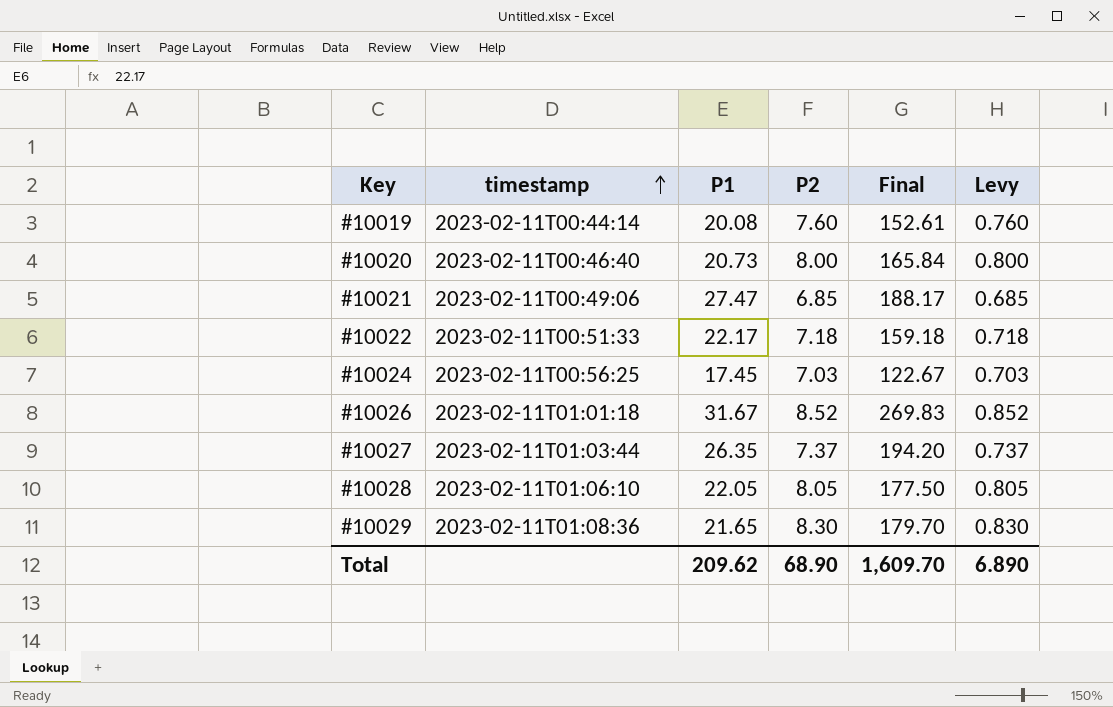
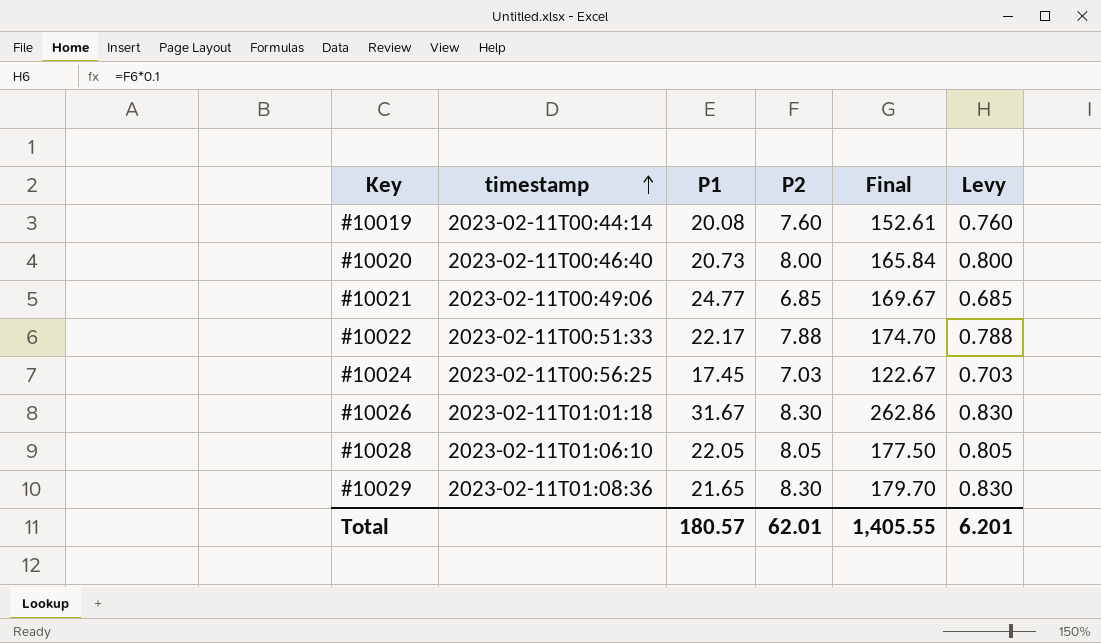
row #10027: 2023-02-11T01:03:44 | 26.35 | 7.37 | 194.20 | 0.737 -> none
#10021 | P1: 27.47 -> 24.77
#10021 | Final: 188.17 -> 169.67
#10022 | P2: 7.18 -> 7.88
#10022 | Final: 159.18 -> 174.70
#10022 | Levy: 0.718 -> 0.788
#10026 | P2: 8.52 -> 8.30
#10026 | Final: 269.83 -> 262.86
#10026 | Levy: 0.852 -> 0.830
Total | P1: 209.62 -> 180.57
Total | P2: 68.90 -> 62.01
Total | Final: 1,609.70 -> 1,405.55
Total | Levy: 6.890 -> 6.201

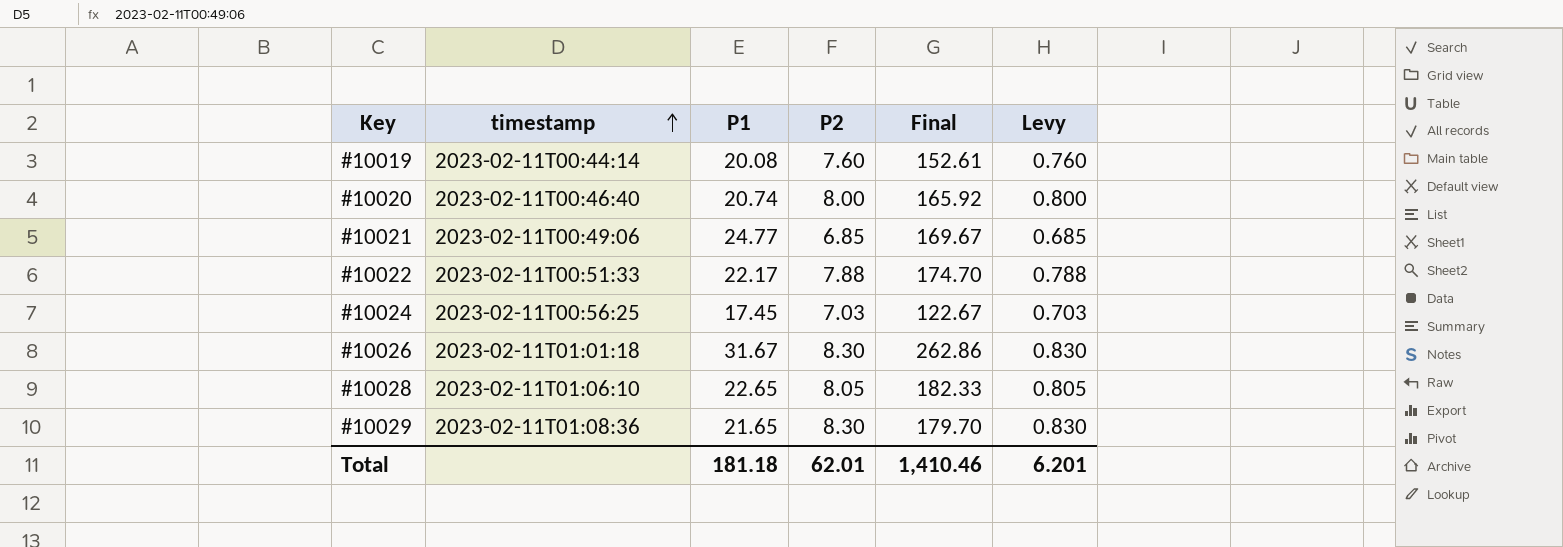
#10020 | P1: 20.73 -> 20.74
#10020 | Final: 165.84 -> 165.92
#10028 | P1: 22.05 -> 22.65
#10028 | Final: 177.50 -> 182.33
Total | P1: 180.57 -> 181.18
Total | Final: 1,405.55 -> 1,410.46

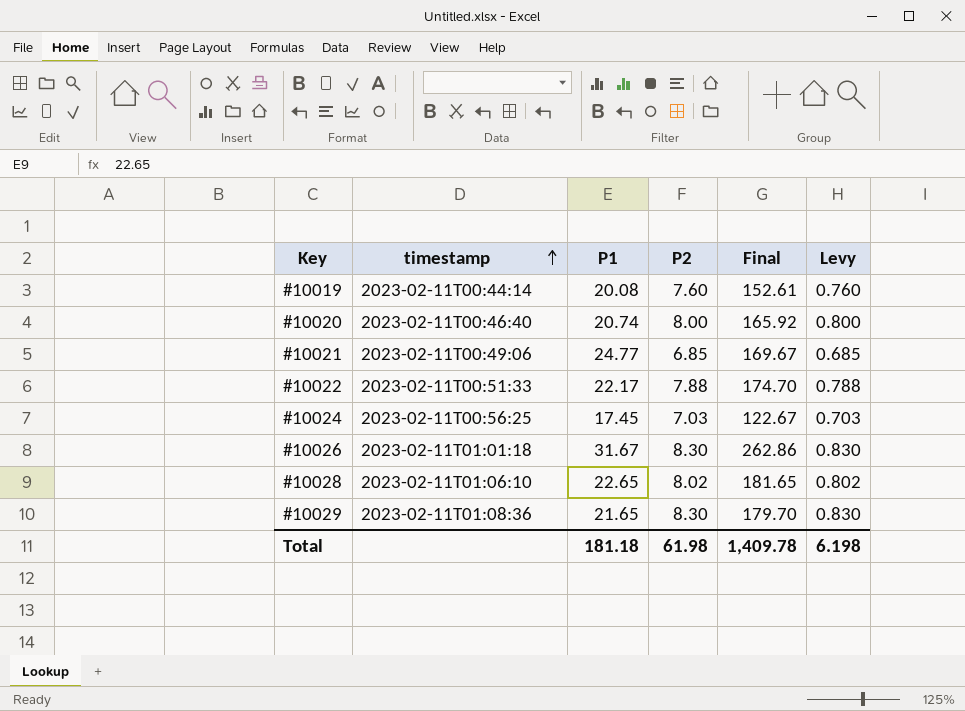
#10028 | P2: 8.05 -> 8.02
#10028 | Final: 182.33 -> 181.65
#10028 | Levy: 0.805 -> 0.802
Total | P2: 62.01 -> 61.98
Total | Final: 1,410.46 -> 1,409.78
Total | Levy: 6.201 -> 6.198

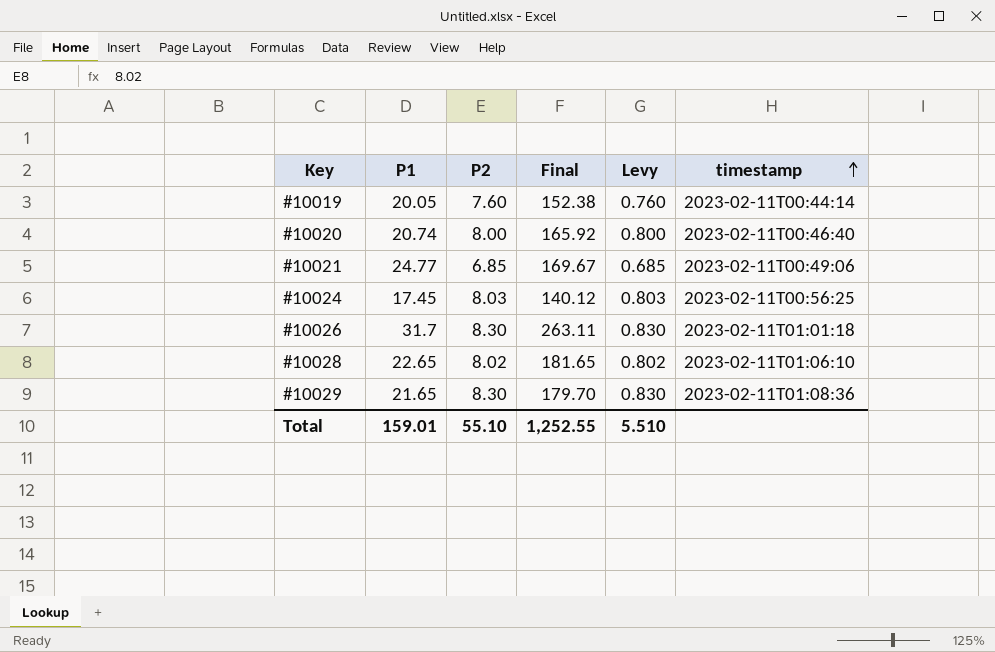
column timestamp | position: 2 -> 6
row #10022: 2023-02-11T00:51:33 | 22.17 | 7.88 | 174.70 | 0.788 -> none
#10019 | P1: 20.08 -> 20.05
#10019 | Final: 152.61 -> 152.38
#10024 | P2: 7.03 -> 8.03
#10024 | Final: 122.67 -> 140.12
#10024 | Levy: 0.703 -> 0.803
#10026 | P1: 31.67 -> 31.7
#10026 | Final: 262.86 -> 263.11
Total | P1: 181.18 -> 159.01
Total | P2: 61.98 -> 55.10
Total | Final: 1,409.78 -> 1,252.55
Total | Levy: 6.198 -> 5.510

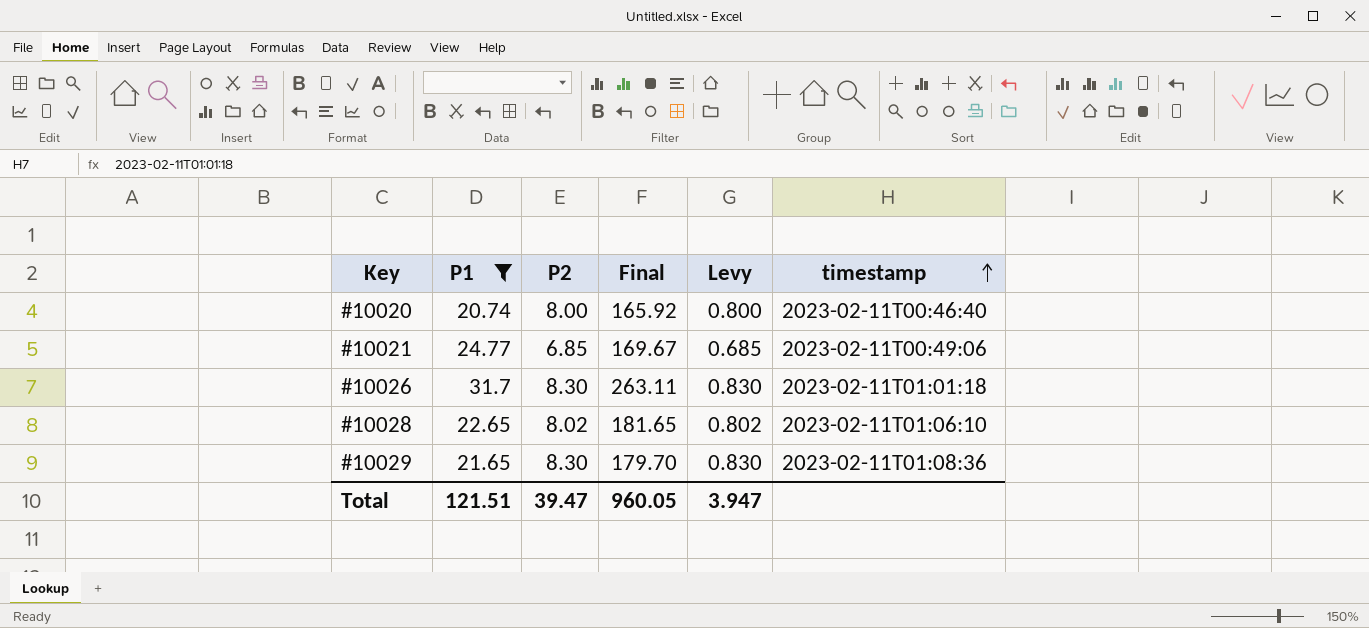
filter: none -> P1 >= 20.74
Total | P1: 159.01 -> 121.51
Total | P2: 55.10 -> 39.47
Total | Final: 1,252.55 -> 960.05
Total | Levy: 5.510 -> 3.947

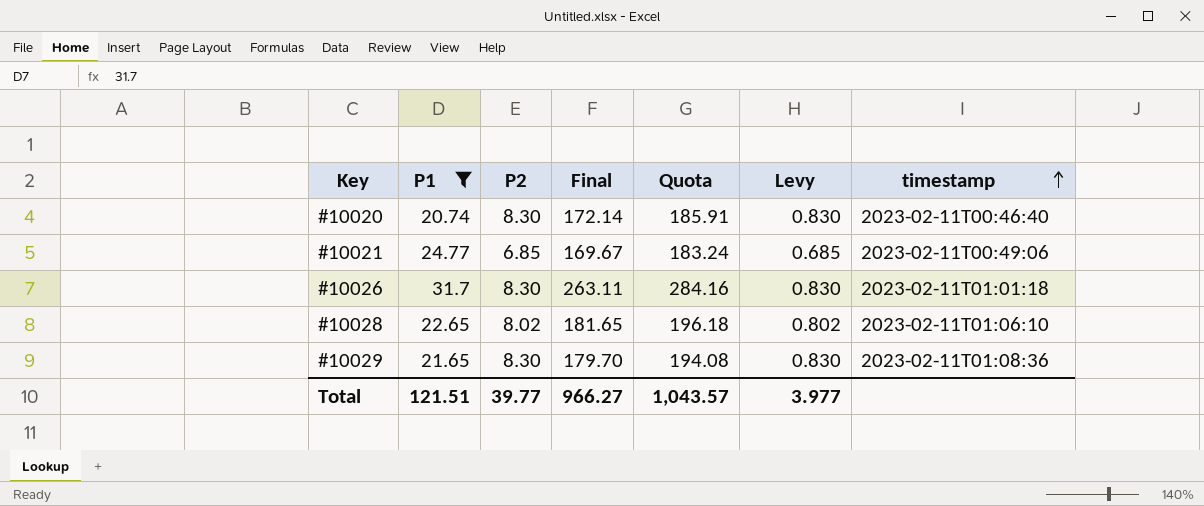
column Quota | formula: none -> [Final] * 1.08
#10020 | P2: 8.00 -> 8.30
#10020 | Final: 165.92 -> 172.14
#10020 | Levy: 0.800 -> 0.830
Total | P2: 39.47 -> 39.77
Total | Final: 960.05 -> 966.27
Total | Levy: 3.947 -> 3.977

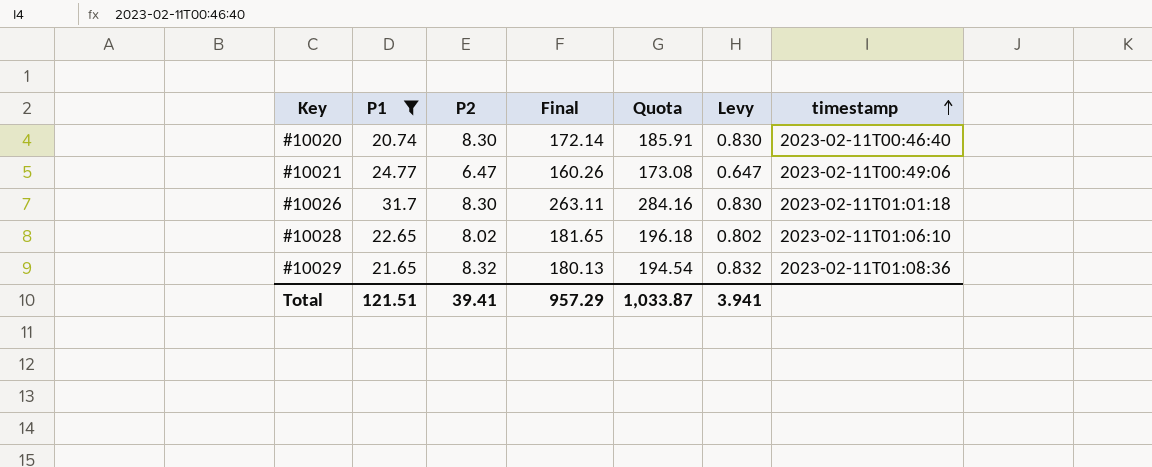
#10021 | P2: 6.85 -> 6.47
#10021 | Final: 169.67 -> 160.26
#10021 | Quota: 183.24 -> 173.08
#10021 | Levy: 0.685 -> 0.647
#10029 | P2: 8.30 -> 8.32
#10029 | Final: 179.70 -> 180.13
#10029 | Quota: 194.08 -> 194.54
#10029 | Levy: 0.830 -> 0.832
Total | P2: 39.77 -> 39.41
Total | Final: 966.27 -> 957.29
Total | Quota: 1,043.57 -> 1,033.87
Total | Levy: 3.977 -> 3.941

